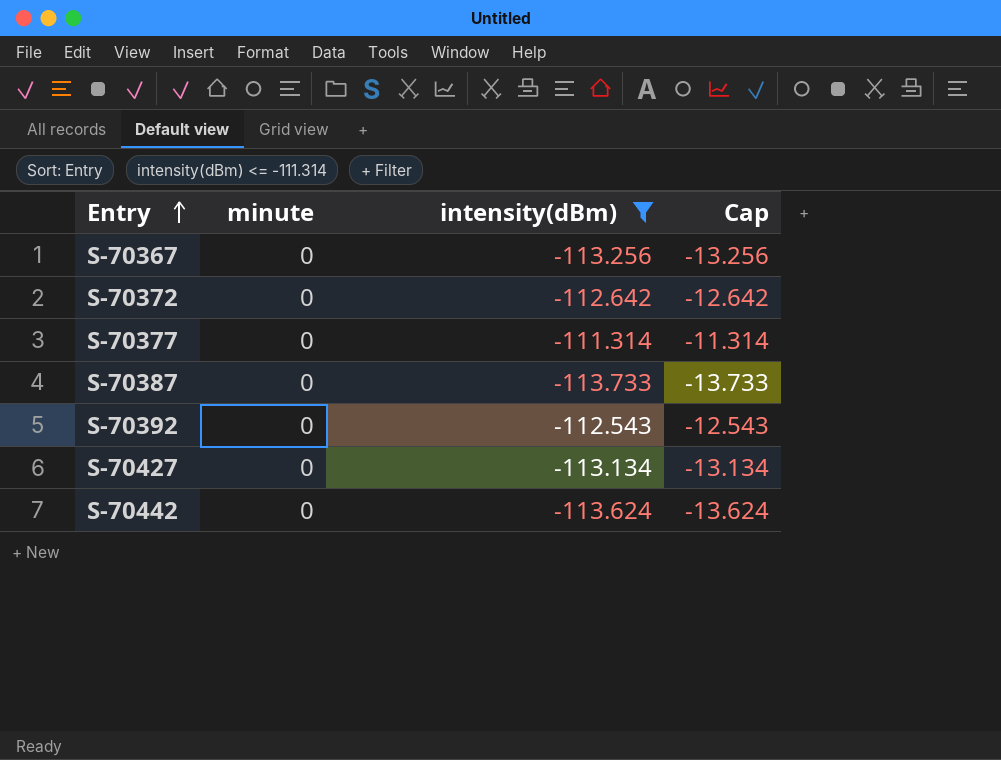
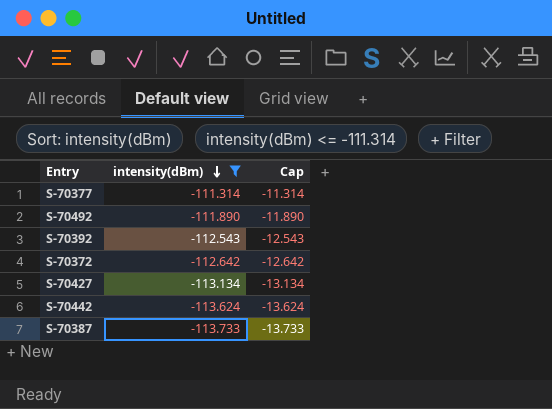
row order: Entry ascending -> intensity(dBm) descending
column minute | position: 2 -> none
row S-70367: 0 | -113.256 | -13.256 -> none
row S-70492: none -> -111.890 | -11.890

